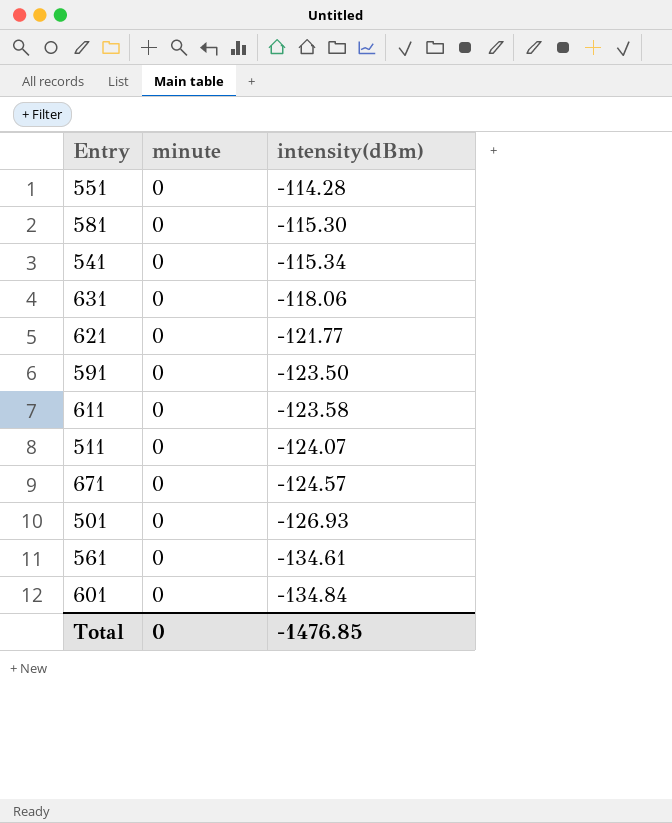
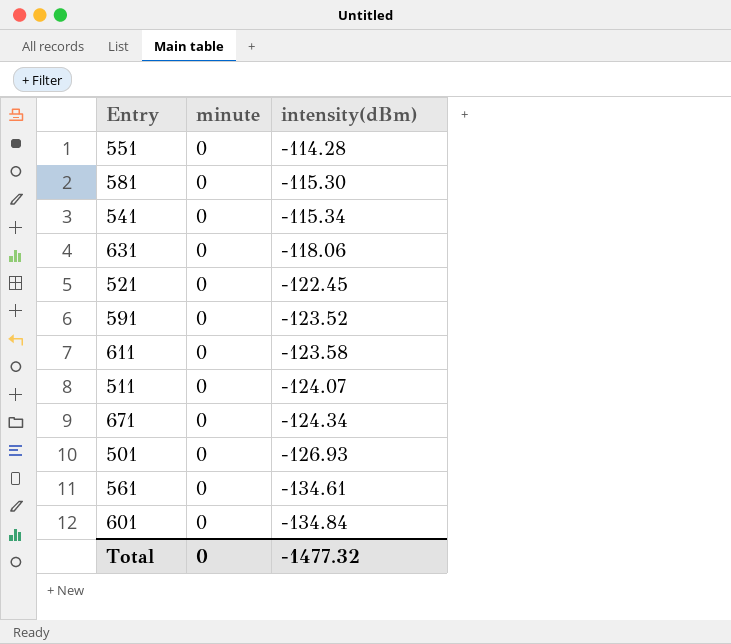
row 621: 0 | -121.77 -> none
row 521: none -> 0 | -122.45
591 | intensity(dBm): -123.50 -> -123.52
671 | intensity(dBm): -124.57 -> -124.34
Total | intensity(dBm): -1476.85 -> -1477.32

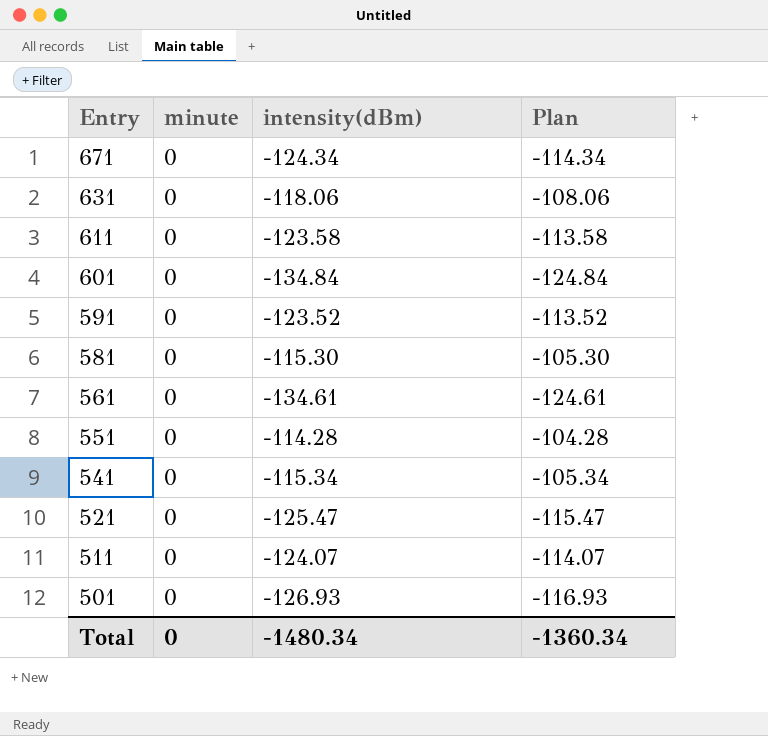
row order: intensity(dBm) descending -> Entry descending
column Plan | formula: none -> [intensity(dBm)] + 10
521 | intensity(dBm): -122.45 -> -125.47
Total | intensity(dBm): -1477.32 -> -1480.34

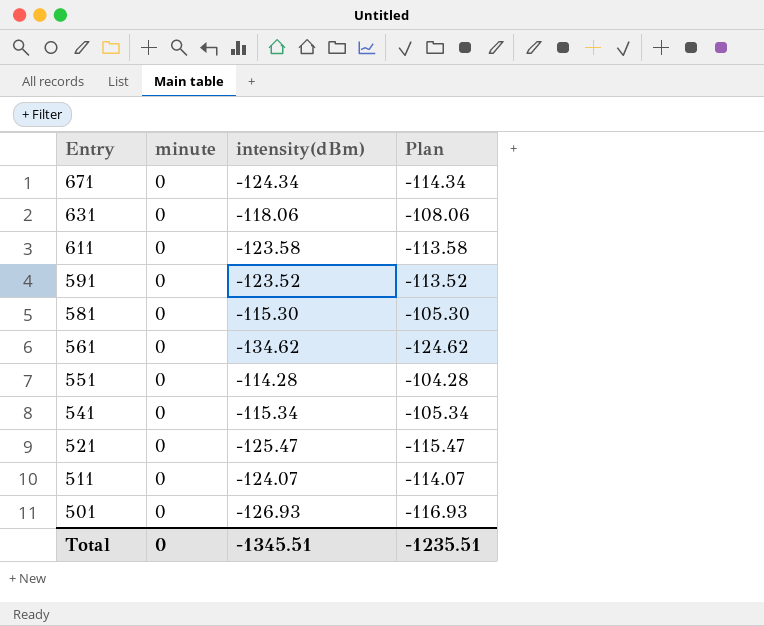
row 601: 0 | -134.84 | -124.84 -> none
561 | intensity(dBm): -134.61 -> -134.62
561 | Plan: -124.61 -> -124.62
Total | intensity(dBm): -1480.34 -> -1345.51
Total | Plan: -1360.34 -> -1235.51

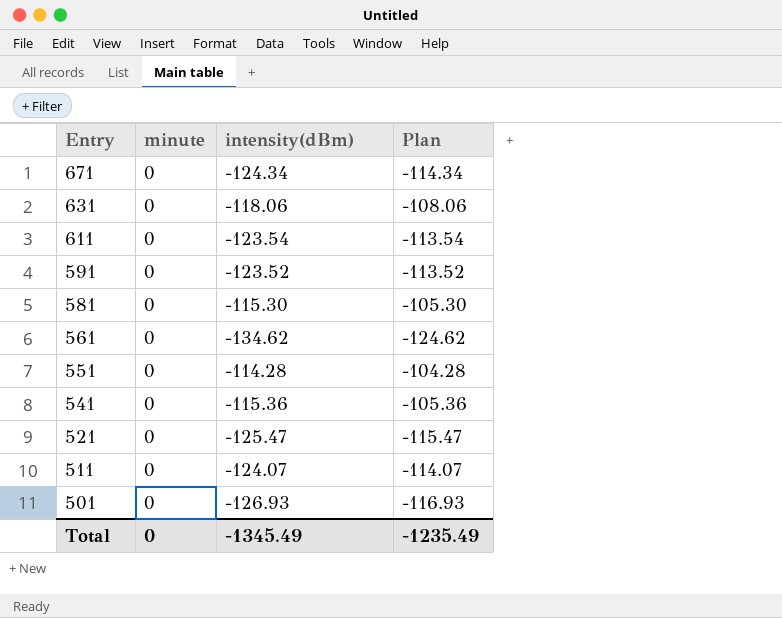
611 | intensity(dBm): -123.58 -> -123.54
611 | Plan: -113.58 -> -113.54
541 | intensity(dBm): -115.34 -> -115.36
541 | Plan: -105.34 -> -105.36
Total | intensity(dBm): -1345.51 -> -1345.49
Total | Plan: -1235.51 -> -1235.49

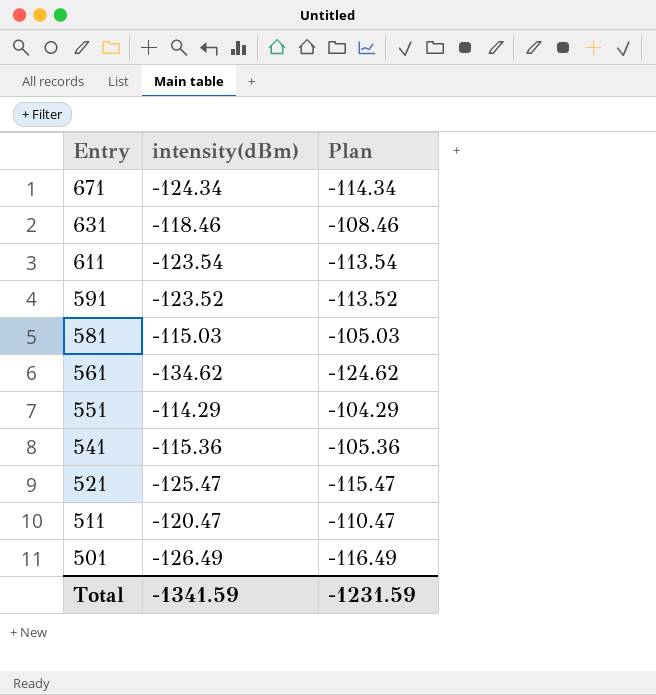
column minute | position: 2 -> none
631 | intensity(dBm): -118.06 -> -118.46
631 | Plan: -108.06 -> -108.46
581 | intensity(dBm): -115.30 -> -115.03
581 | Plan: -105.30 -> -105.03
551 | intensity(dBm): -114.28 -> -114.29
551 | Plan: -104.28 -> -104.29
511 | intensity(dBm): -124.07 -> -120.47
511 | Plan: -114.07 -> -110.47
501 | intensity(dBm): -126.93 -> -126.49
501 | Plan: -116.93 -> -116.49
Total | intensity(dBm): -1345.49 -> -1341.59
Total | Plan: -1235.49 -> -1231.59

